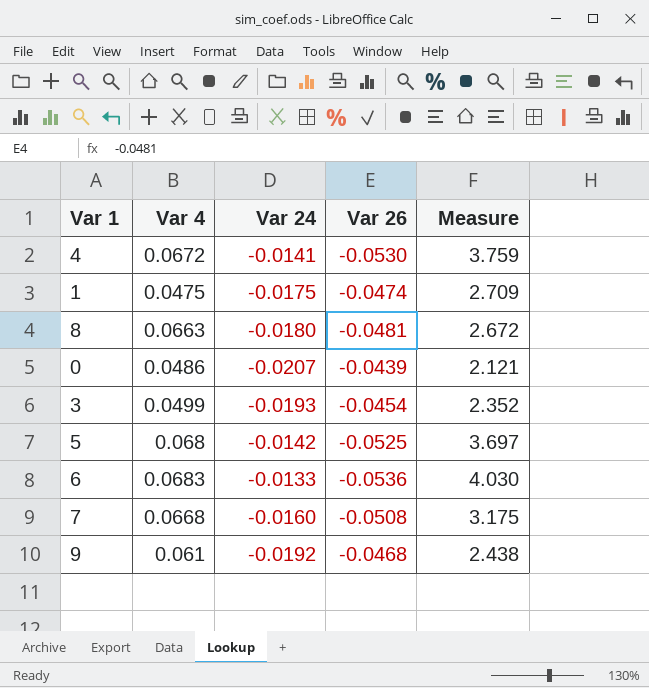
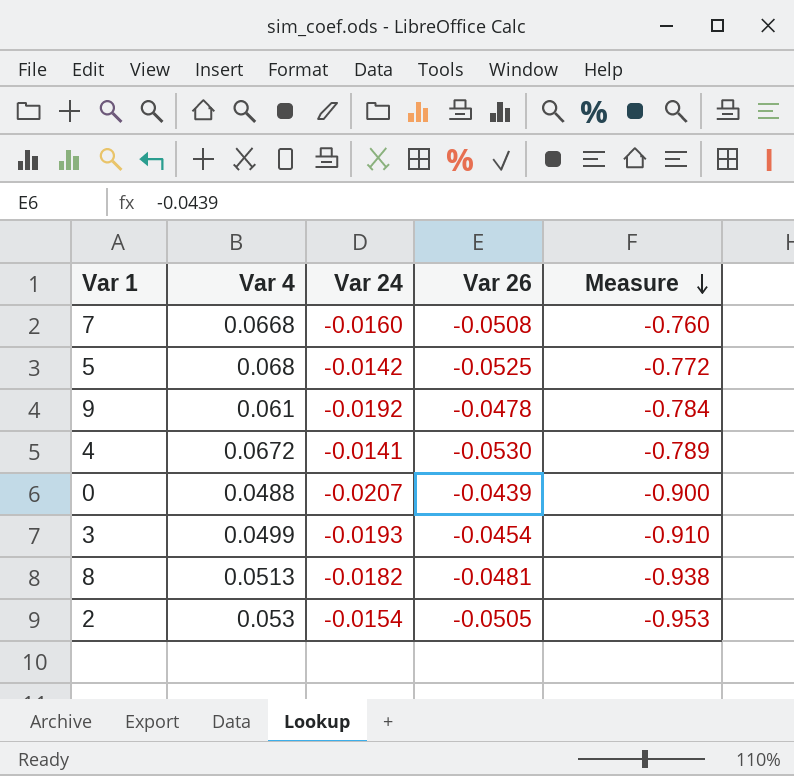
row order: none -> Measure descending
column Measure | formula: [Var 26] / [Var 24] -> [Var 26] / [Var 4]
row 1: 0.0475 | -0.0175 | -0.0474 | 2.709 -> none
row 6: 0.0683 | -0.0133 | -0.0536 | 4.030 -> none
9 | Var 26: -0.0468 -> -0.0478
0 | Var 4: 0.0486 -> 0.0488
8 | Var 4: 0.0663 -> 0.0513
8 | Var 24: -0.0180 -> -0.0182
row 2: none -> 0.053 | -0.0154 | -0.0505 | -0.953

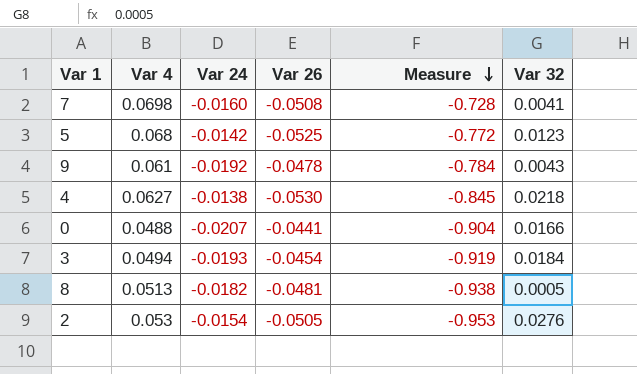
column Var 32 | position: none -> 6
7 | Var 4: 0.0668 -> 0.0698
7 | Measure: -0.760 -> -0.728
4 | Var 4: 0.0672 -> 0.0627
4 | Var 24: -0.0141 -> -0.0138
4 | Measure: -0.789 -> -0.845
0 | Var 26: -0.0439 -> -0.0441
0 | Measure: -0.900 -> -0.904
3 | Var 4: 0.0499 -> 0.0494
3 | Measure: -0.910 -> -0.919

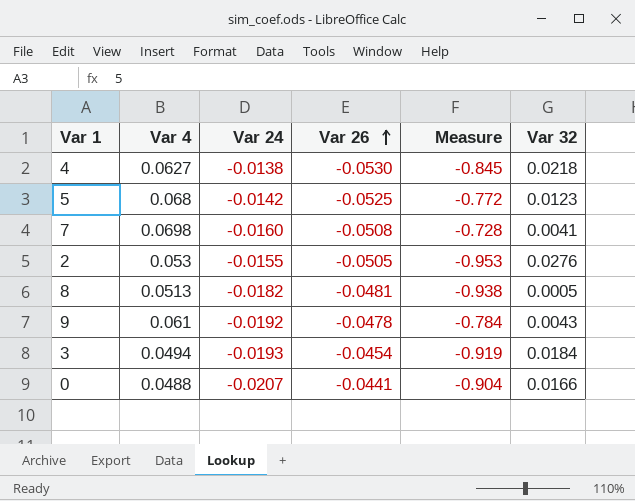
row order: Measure descending -> Var 26 ascending
2 | Var 24: -0.0154 -> -0.0155

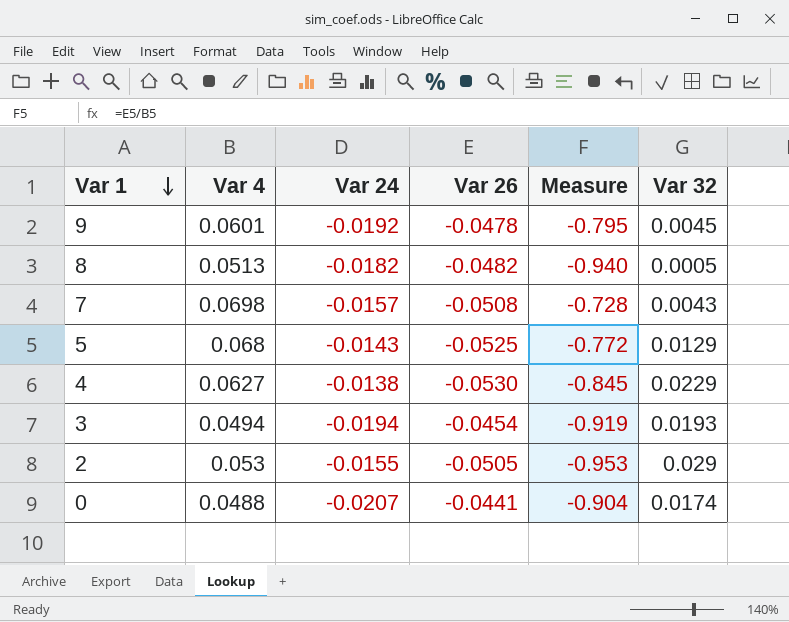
row order: Var 26 ascending -> Var 1 descending
9 | Var 4: 0.061 -> 0.0601
9 | Measure: -0.784 -> -0.795
9 | Var 32: 0.0043 -> 0.0045
8 | Var 26: -0.0481 -> -0.0482
8 | Measure: -0.938 -> -0.940
7 | Var 24: -0.0160 -> -0.0157
7 | Var 32: 0.0041 -> 0.0043
5 | Var 24: -0.0142 -> -0.0143
5 | Var 32: 0.0123 -> 0.0129
4 | Var 32: 0.0218 -> 0.0229
3 | Var 24: -0.0193 -> -0.0194
3 | Var 32: 0.0184 -> 0.0193
2 | Var 32: 0.0276 -> 0.029
0 | Var 32: 0.0166 -> 0.0174

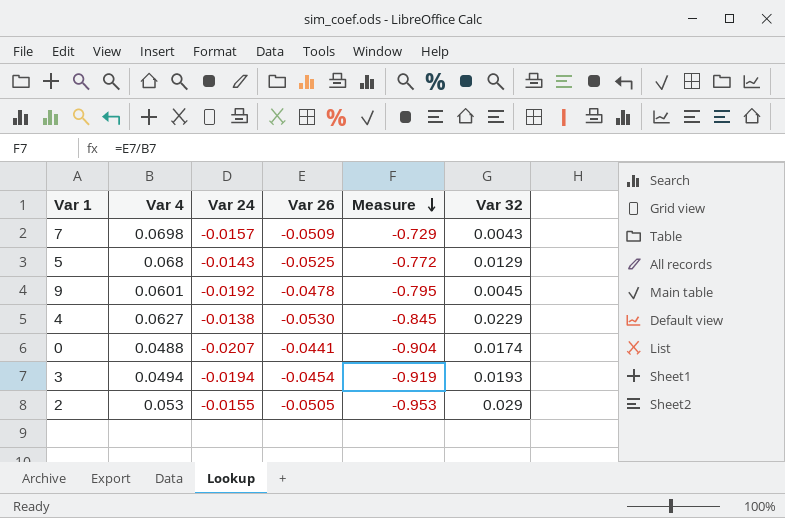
row order: Var 1 descending -> Measure descending
row 8: 0.0513 | -0.0182 | -0.0482 | -0.940 | 0.0005 -> none
7 | Var 26: -0.0508 -> -0.0509
7 | Measure: -0.728 -> -0.729

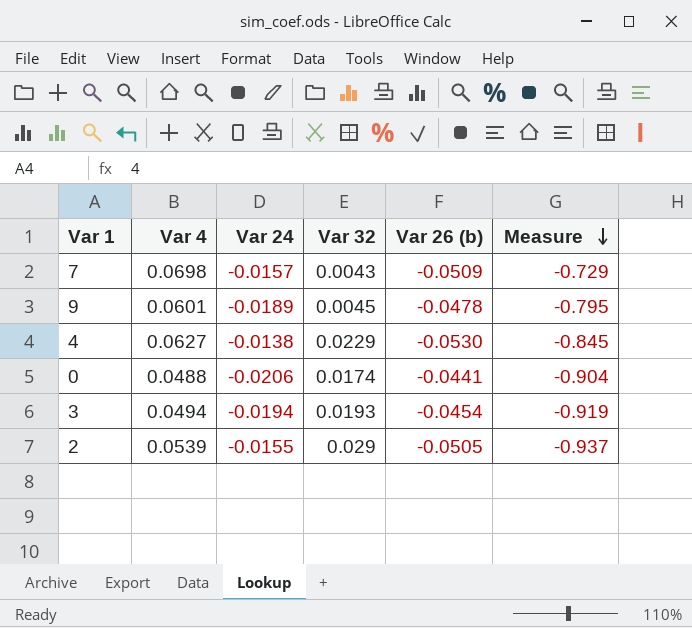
column Var 32 | position: 6 -> 4
column name: Var 26 -> Var 26 (b)
row 5: 0.068 | -0.0143 | -0.0525 | -0.772 | 0.0129 -> none
9 | Var 24: -0.0192 -> -0.0189
0 | Var 24: -0.0207 -> -0.0206
2 | Var 4: 0.053 -> 0.0539
2 | Measure: -0.953 -> -0.937

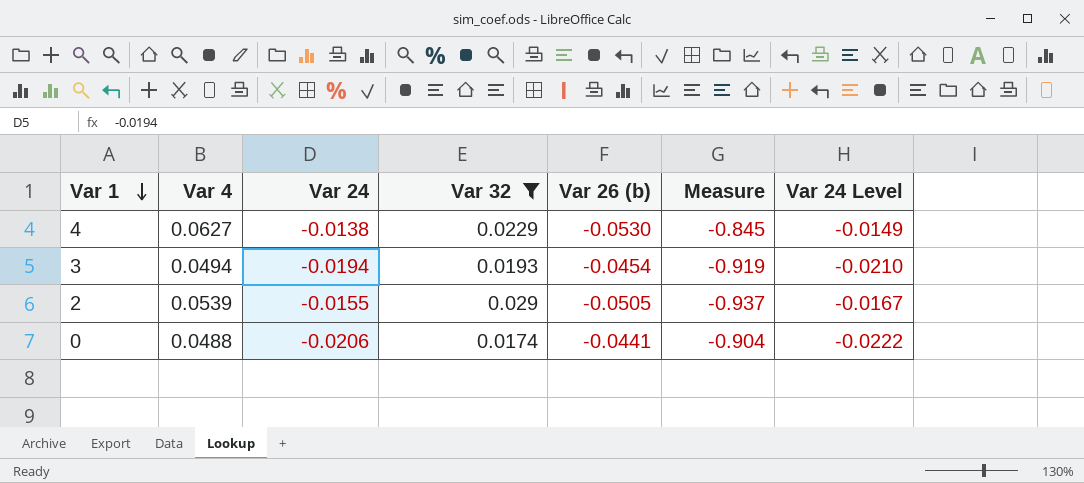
filter: none -> Var 32 >= 0.0174
row order: Measure descending -> Var 1 descending
column Var 24 Level | formula: none -> [Var 24] * 1.08

